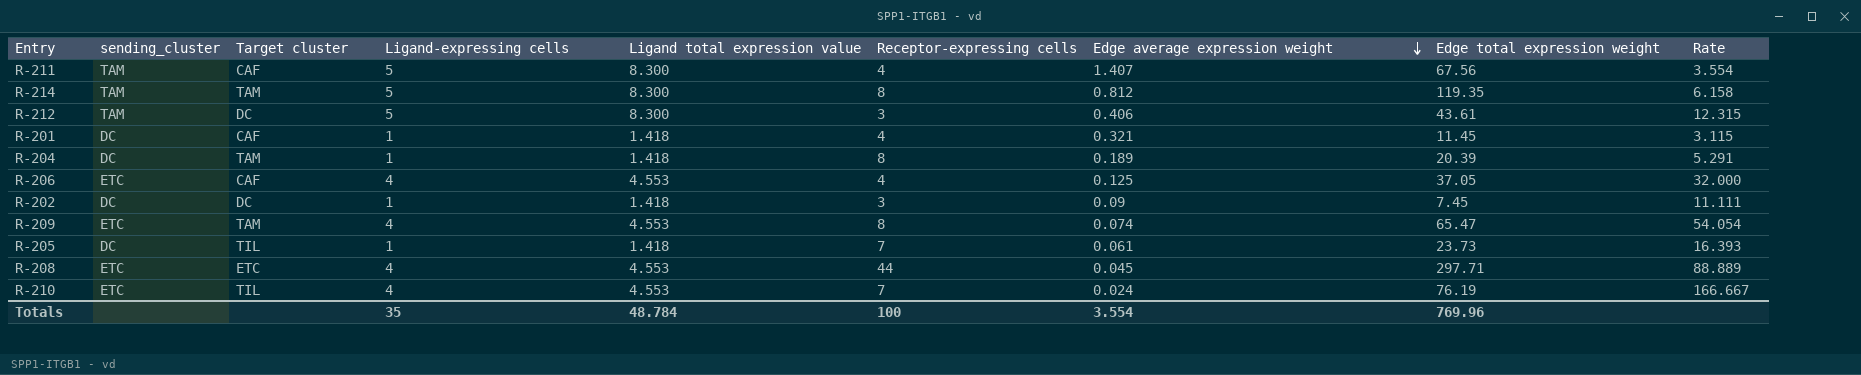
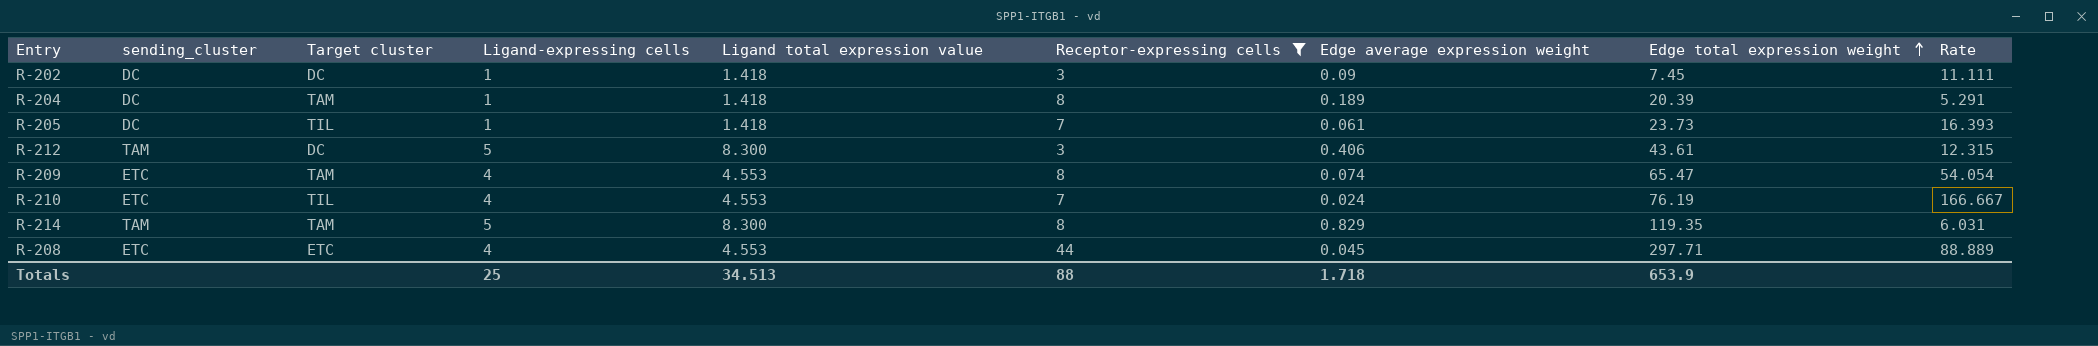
filter: none -> Receptor-expressing cells != 4
row order: Edge average expression weight descending -> Edge total expression weight ascending
R-214 | Edge average expression weight: 0.812 -> 0.829
R-214 | Rate: 6.158 -> 6.031
Totals | Ligand-expressing cells: 35 -> 25
Totals | Ligand total expression value: 48.784 -> 34.513
Totals | Receptor-expressing cells: 100 -> 88
Totals | Edge average expression weight: 3.554 -> 1.718
Totals | Edge total expression weight: 769.96 -> 653.9

